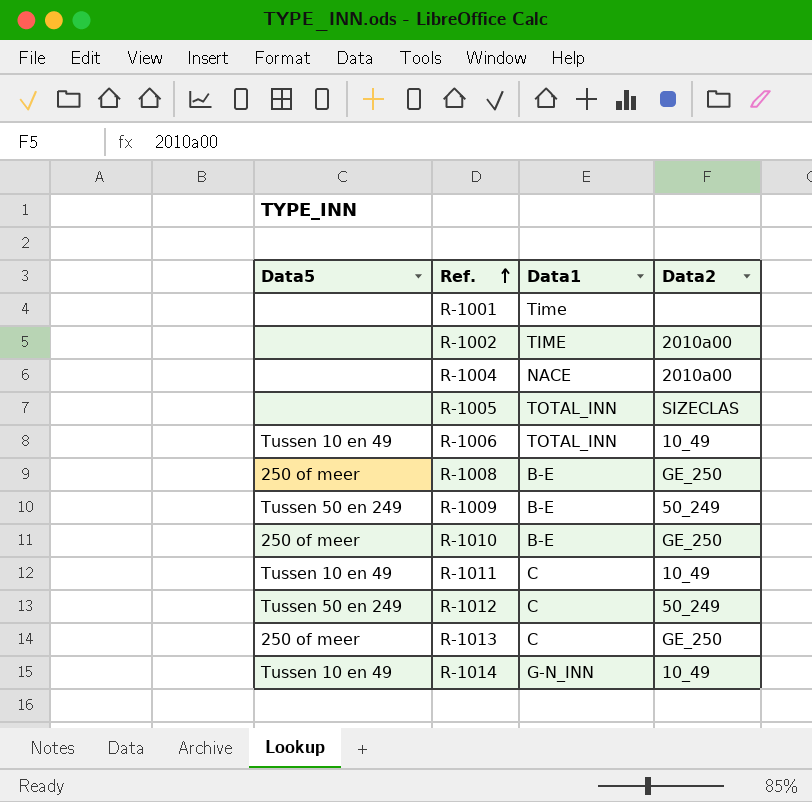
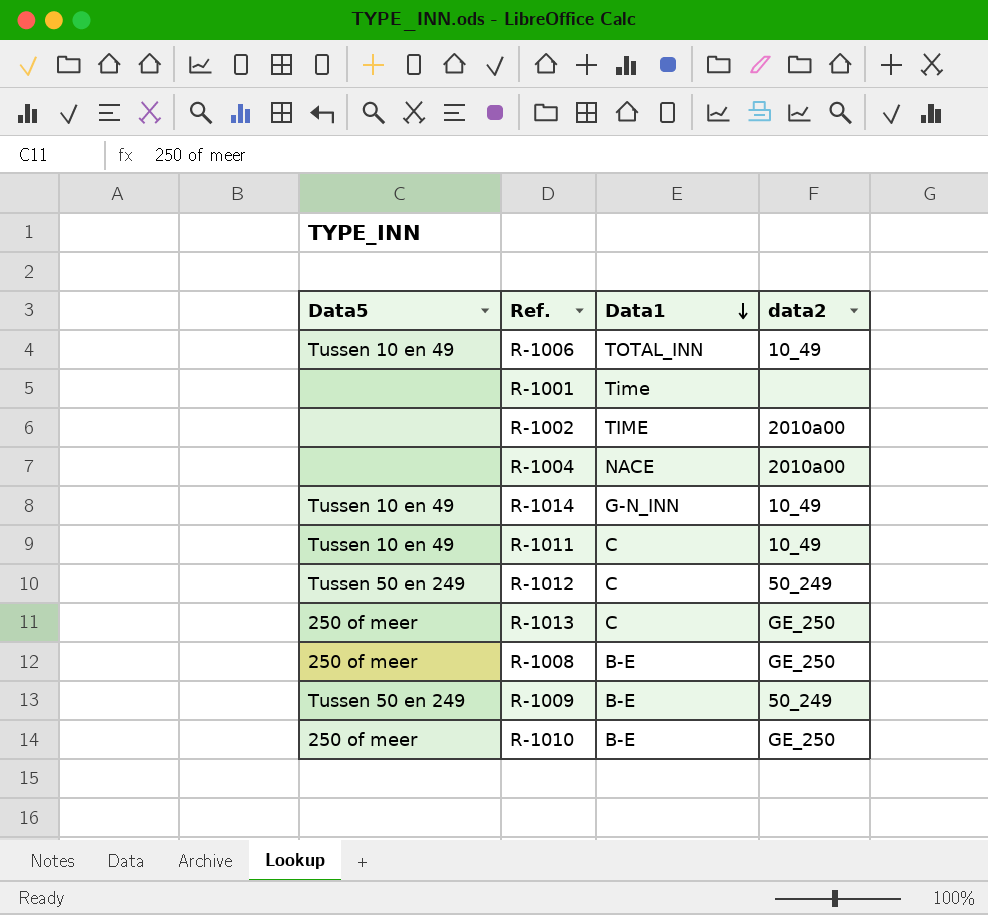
row order: Ref. ascending -> Data1 descending
column name: Data2 -> data2
row R-1005: none | TOTAL_INN | SIZECLAS -> none

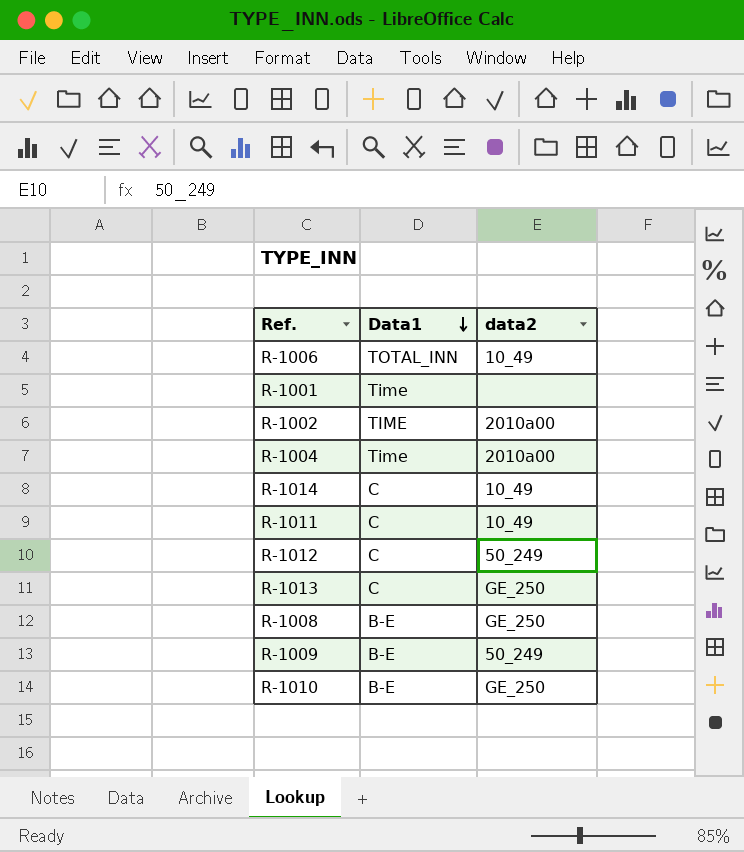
column Data5 | position: 1 -> none
R-1004 | Data1: NACE -> Time
R-1014 | Data1: G-N_INN -> C

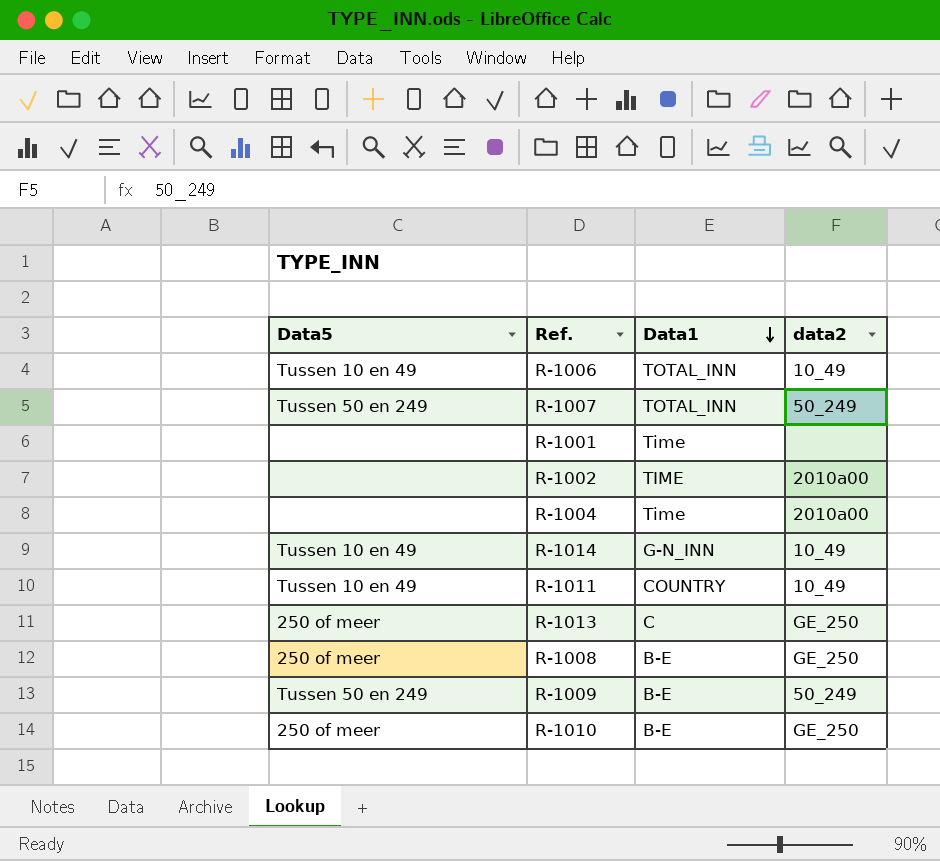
column Data5 | position: none -> 1
row R-1012: C | 50_249 -> none
row R-1007: none -> Tussen 50 en 249 | TOTAL_INN | 50_249
R-1014 | Data1: C -> G-N_INN
R-1011 | Data1: C -> COUNTRY

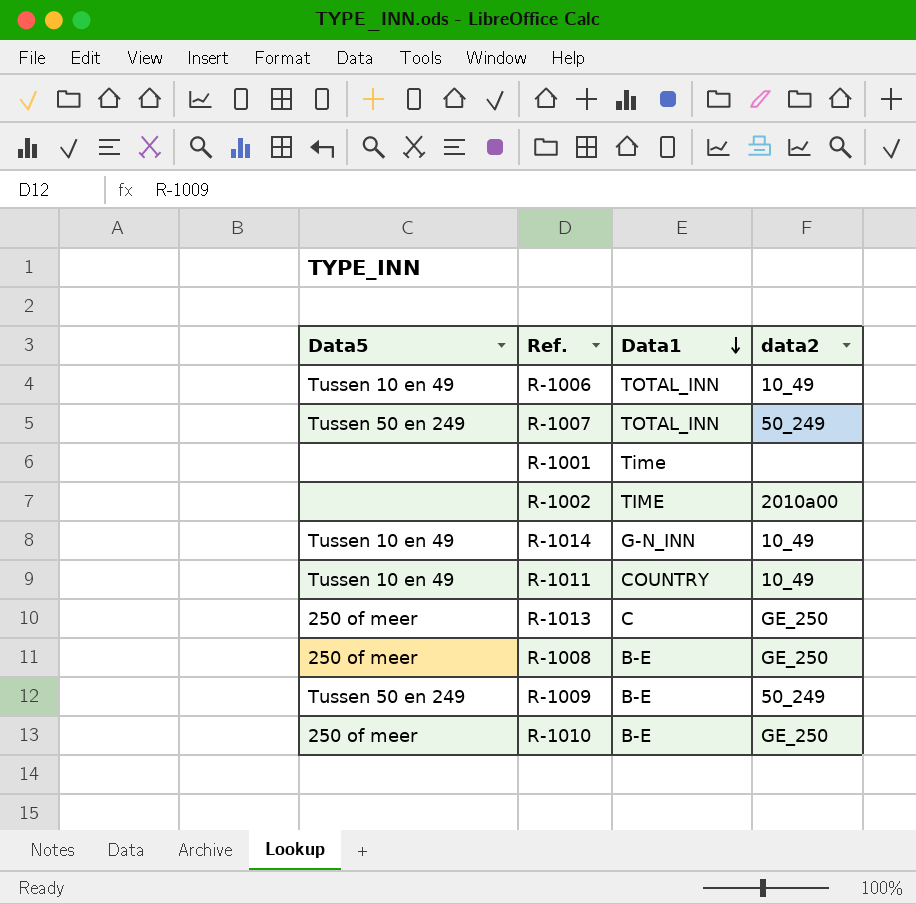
row R-1004: none | Time | 2010a00 -> none

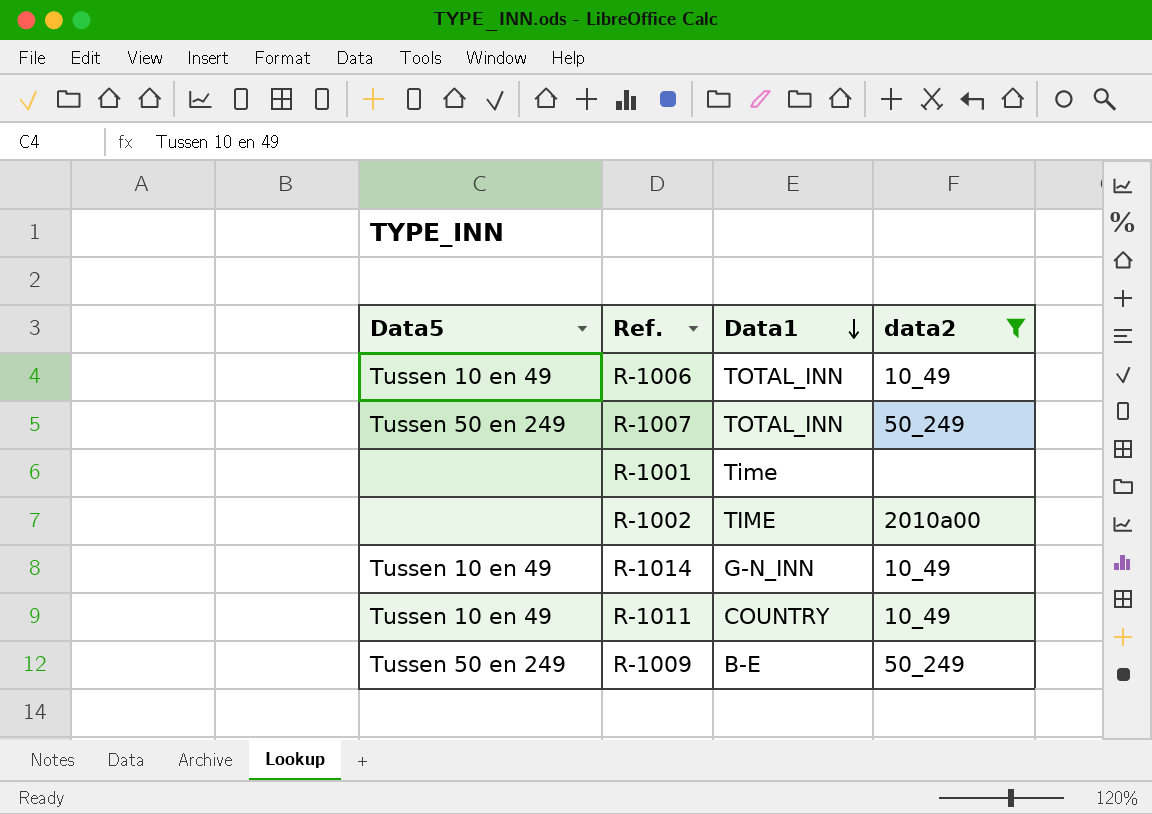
filter: none -> data2 != GE_250

